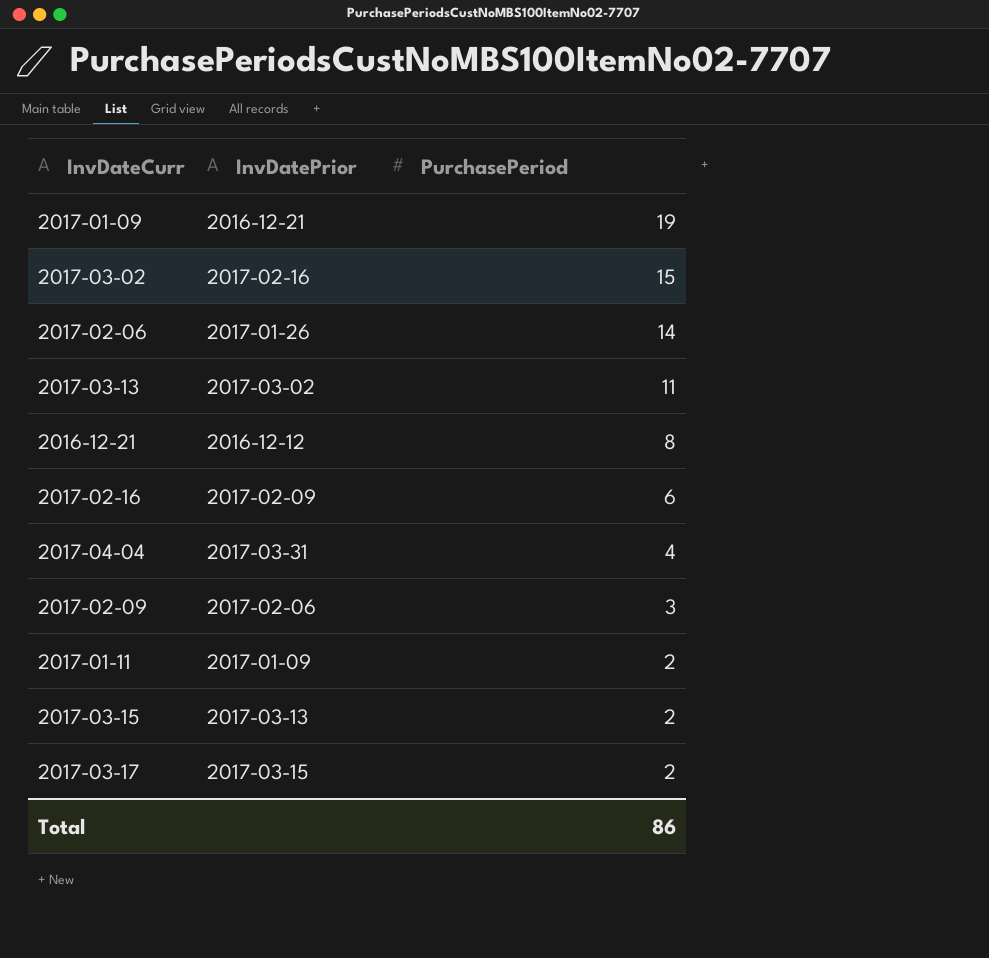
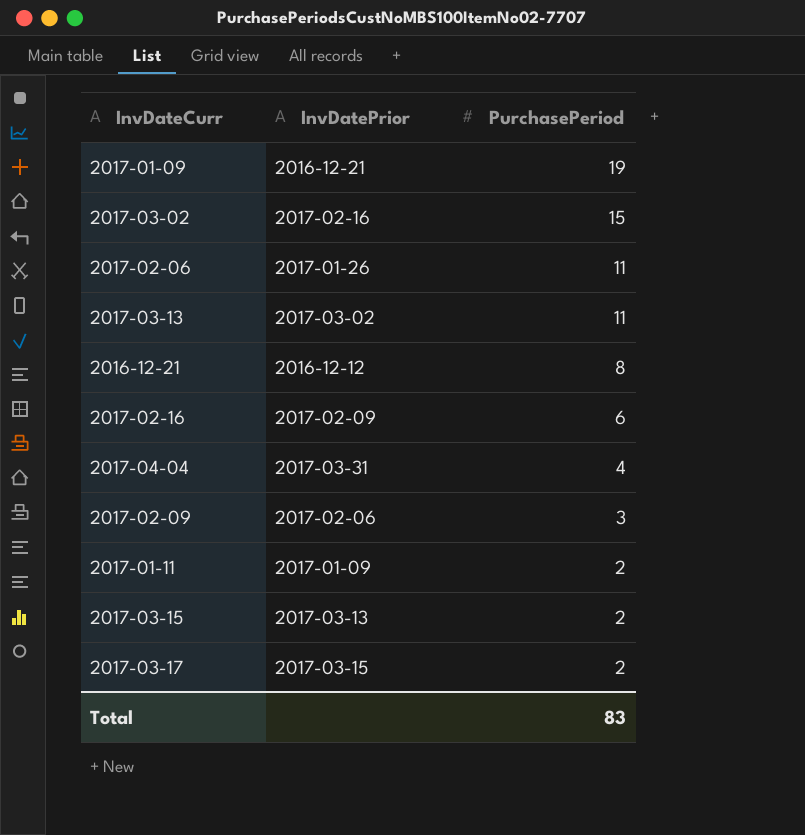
2017-02-06 | PurchasePeriod: 14 -> 11
Total | PurchasePeriod: 86 -> 83

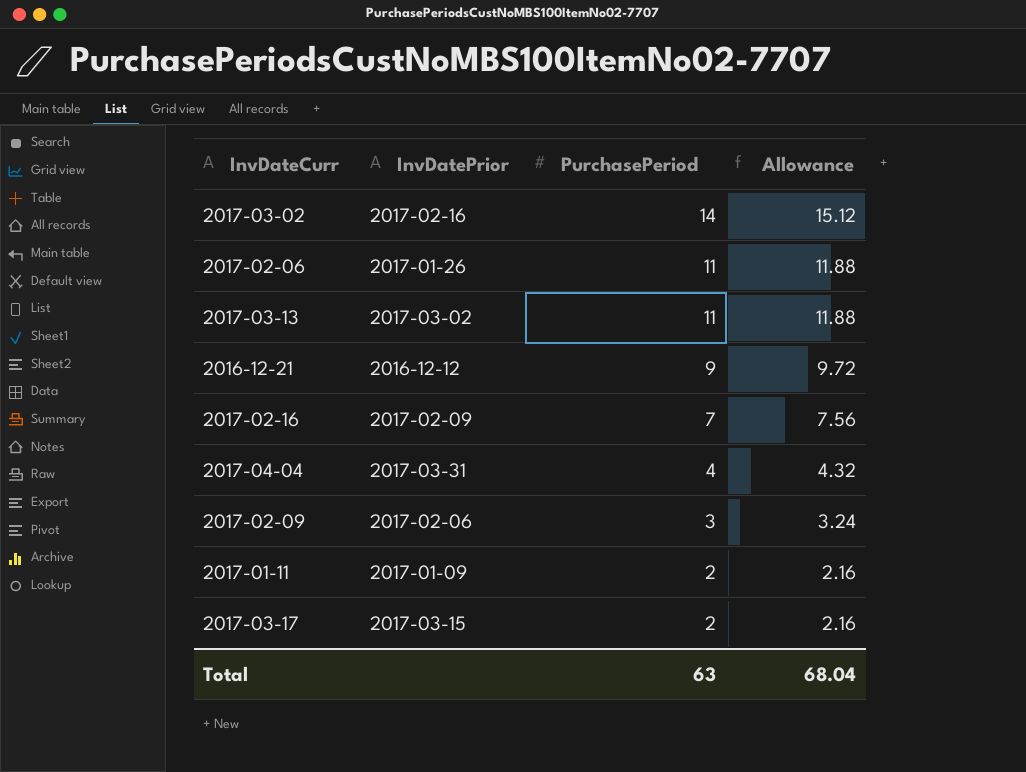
column Allowance | formula: none -> [PurchasePeriod] * 1.08
row 2017-01-09: 2016-12-21 | 19 -> none
row 2017-03-15: 2017-03-13 | 2 -> none
2017-03-02 | PurchasePeriod: 15 -> 14
2016-12-21 | PurchasePeriod: 8 -> 9
2017-02-16 | PurchasePeriod: 6 -> 7
Total | PurchasePeriod: 83 -> 63

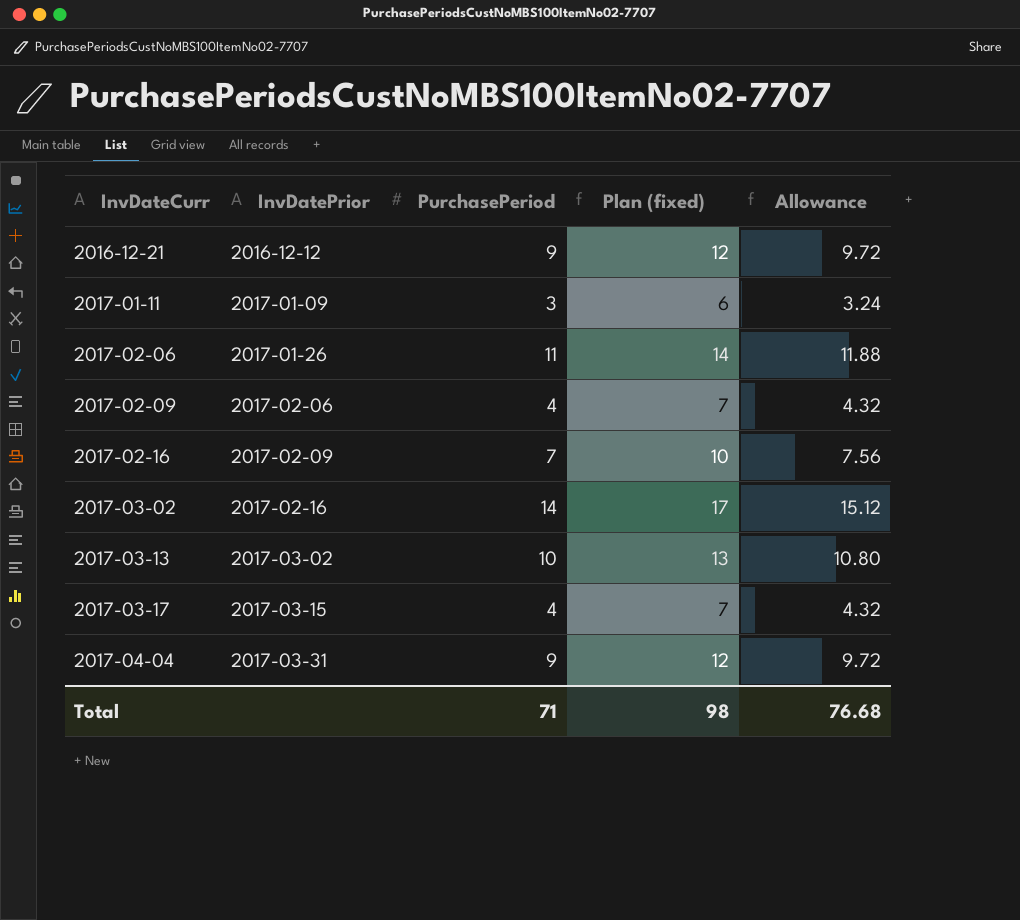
row order: PurchasePeriod descending -> InvDateCurr ascending
column Plan (fixed) | formula: none -> [PurchasePeriod] + 3
2017-01-11 | PurchasePeriod: 2 -> 3
2017-01-11 | Allowance: 2.16 -> 3.24
2017-02-09 | PurchasePeriod: 3 -> 4
2017-02-09 | Allowance: 3.24 -> 4.32
2017-03-13 | PurchasePeriod: 11 -> 10
2017-03-13 | Allowance: 11.88 -> 10.80
2017-03-17 | PurchasePeriod: 2 -> 4
2017-03-17 | Allowance: 2.16 -> 4.32
2017-04-04 | PurchasePeriod: 4 -> 9
2017-04-04 | Allowance: 4.32 -> 9.72
Total | PurchasePeriod: 63 -> 71
Total | Allowance: 68.04 -> 76.68

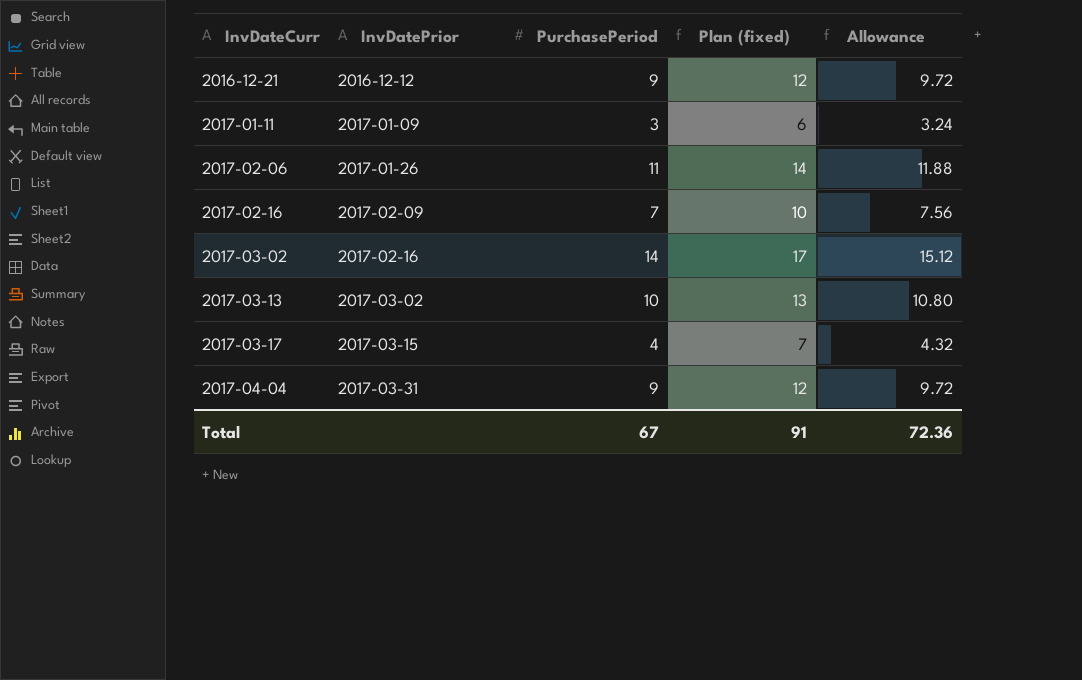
row 2017-02-09: 2017-02-06 | 4 | 7 | 4.32 -> none
Total | PurchasePeriod: 71 -> 67
Total | Plan (fixed): 98 -> 91
Total | Allowance: 76.68 -> 72.36

